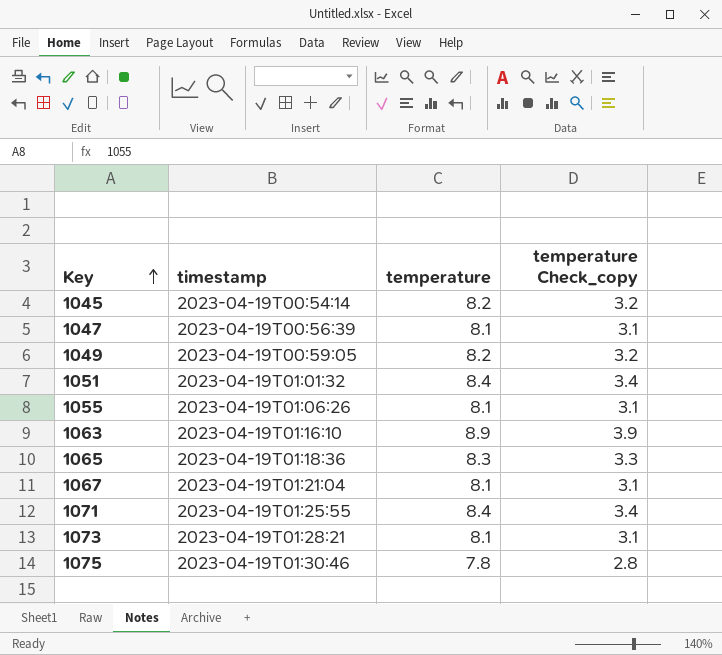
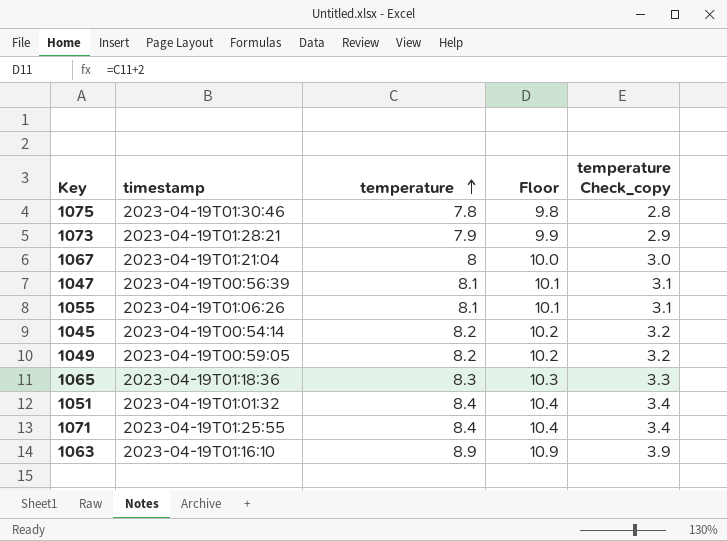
row order: Key ascending -> temperature ascending
column Floor | formula: none -> [temperature] + 2
1073 | temperature: 8.1 -> 7.9
1073 | temperature Check_copy: 3.1 -> 2.9
1067 | temperature: 8.1 -> 8
1067 | temperature Check_copy: 3.1 -> 3.0

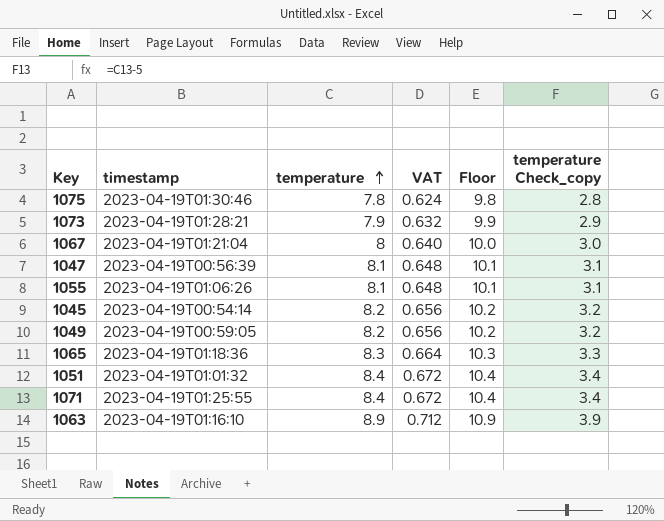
column VAT | formula: none -> [temperature] * 0.08

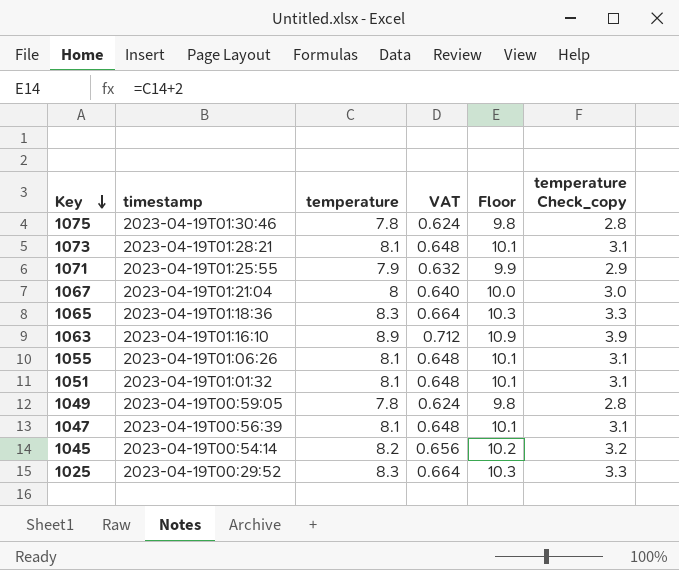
row order: temperature ascending -> Key descending
1073 | temperature: 7.9 -> 8.1
1073 | VAT: 0.632 -> 0.648
1073 | Floor: 9.9 -> 10.1
1073 | temperature Check_copy: 2.9 -> 3.1
1071 | temperature: 8.4 -> 7.9
1071 | VAT: 0.672 -> 0.632
1071 | Floor: 10.4 -> 9.9
1071 | temperature Check_copy: 3.4 -> 2.9
1051 | temperature: 8.4 -> 8.1
1051 | VAT: 0.672 -> 0.648
1051 | Floor: 10.4 -> 10.1
1051 | temperature Check_copy: 3.4 -> 3.1
1049 | temperature: 8.2 -> 7.8
1049 | VAT: 0.656 -> 0.624
1049 | Floor: 10.2 -> 9.8
1049 | temperature Check_copy: 3.2 -> 2.8
row 1025: none -> 2023-04-19T00:29:52 | 8.3 | 0.664 | 10.3 | 3.3

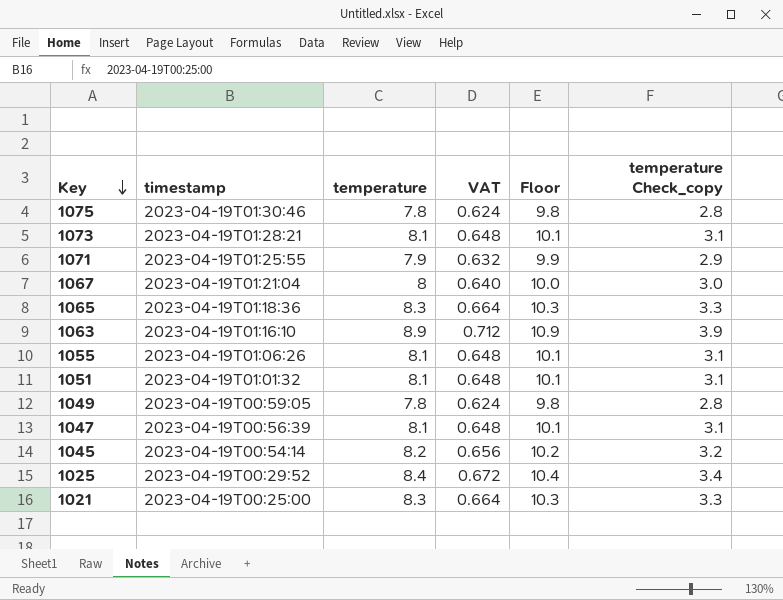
1025 | temperature: 8.3 -> 8.4
1025 | VAT: 0.664 -> 0.672
1025 | Floor: 10.3 -> 10.4
1025 | temperature Check_copy: 3.3 -> 3.4
row 1021: none -> 2023-04-19T00:25:00 | 8.3 | 0.664 | 10.3 | 3.3

